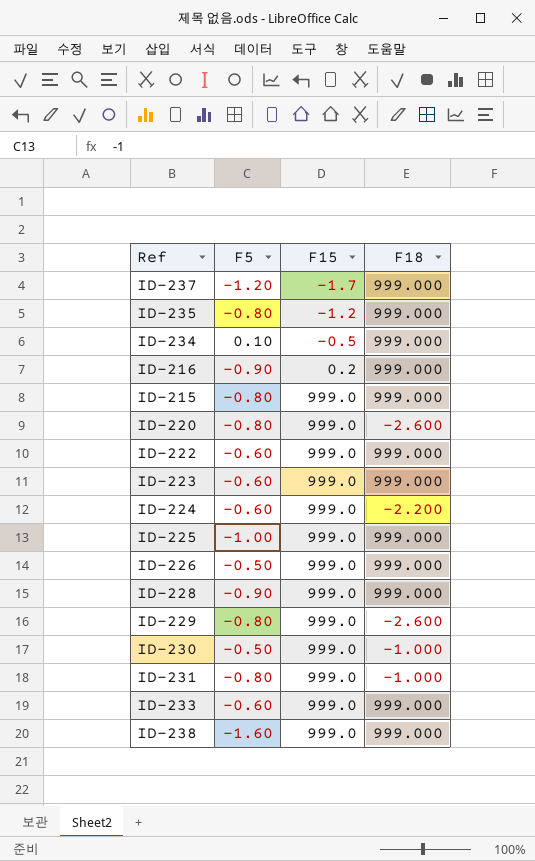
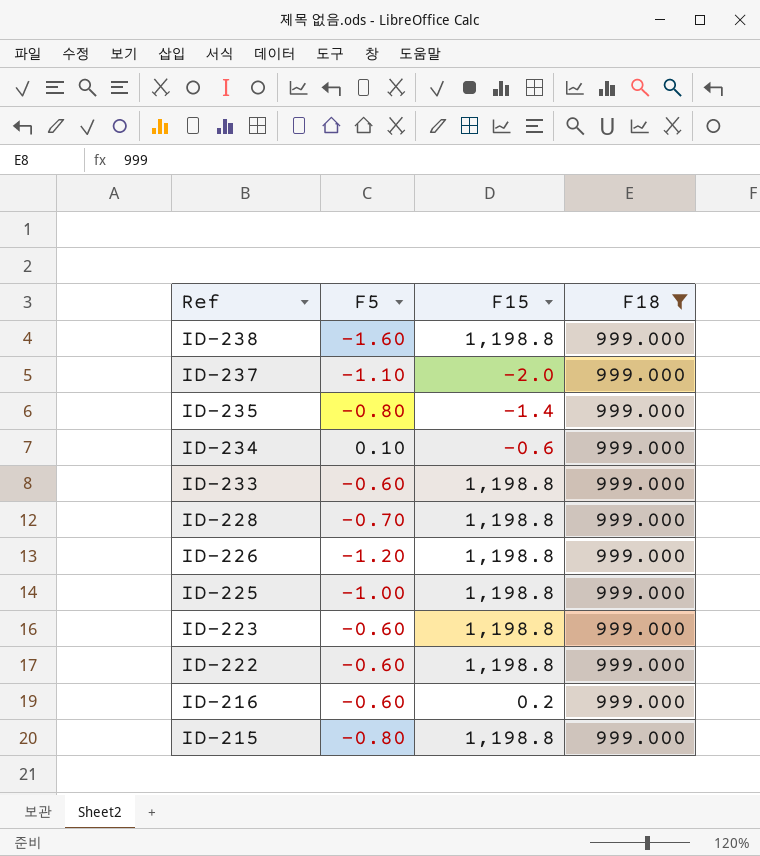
filter: none -> F18 = 999.000
row order: F15 ascending -> Ref descending
ID-238 | F15: 999.0 -> 1,198.8
ID-237 | F5: -1.20 -> -1.10
ID-237 | F15: -1.7 -> -2.0
ID-235 | F15: -1.2 -> -1.4
ID-234 | F15: -0.5 -> -0.6
ID-233 | F15: 999.0 -> 1,198.8
ID-228 | F5: -0.90 -> -0.70
ID-228 | F15: 999.0 -> 1,198.8
ID-226 | F5: -0.50 -> -1.20
ID-226 | F15: 999.0 -> 1,198.8
ID-225 | F15: 999.0 -> 1,198.8
ID-223 | F15: 999.0 -> 1,198.8
ID-222 | F15: 999.0 -> 1,198.8
ID-216 | F5: -0.90 -> -0.60
ID-215 | F15: 999.0 -> 1,198.8

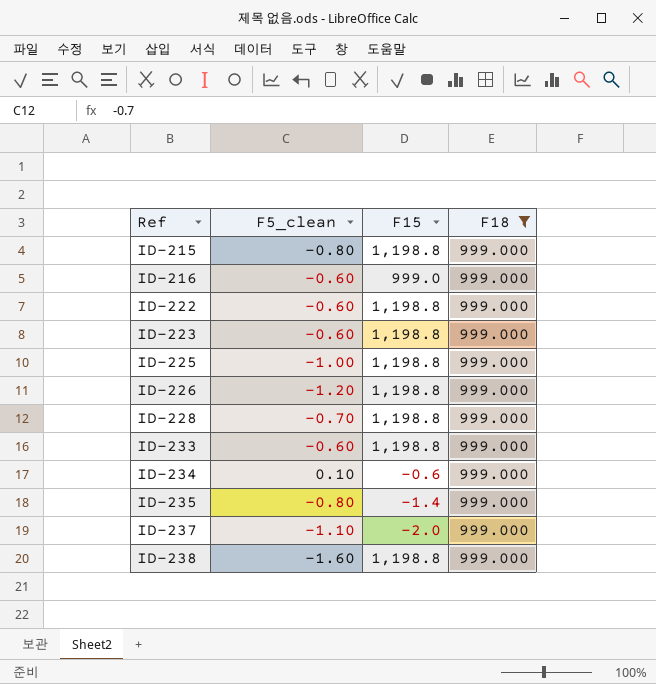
row order: Ref descending -> Ref ascending
column name: F5 -> F5_clean
ID-216 | F15: 0.2 -> 999.0

